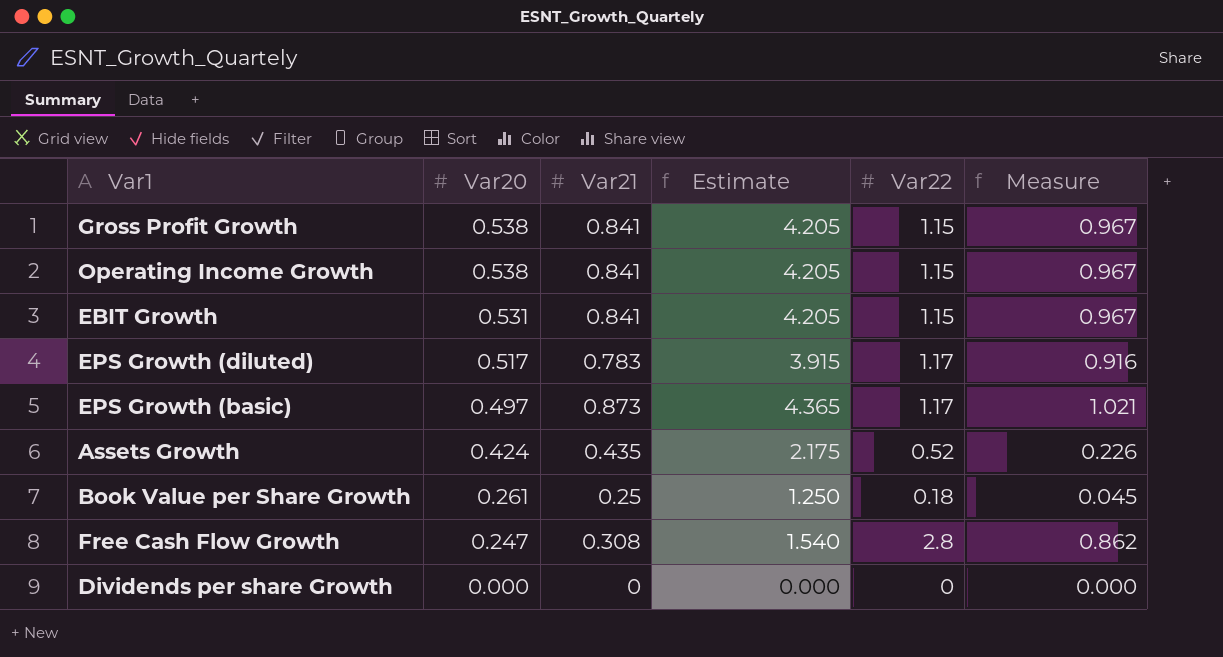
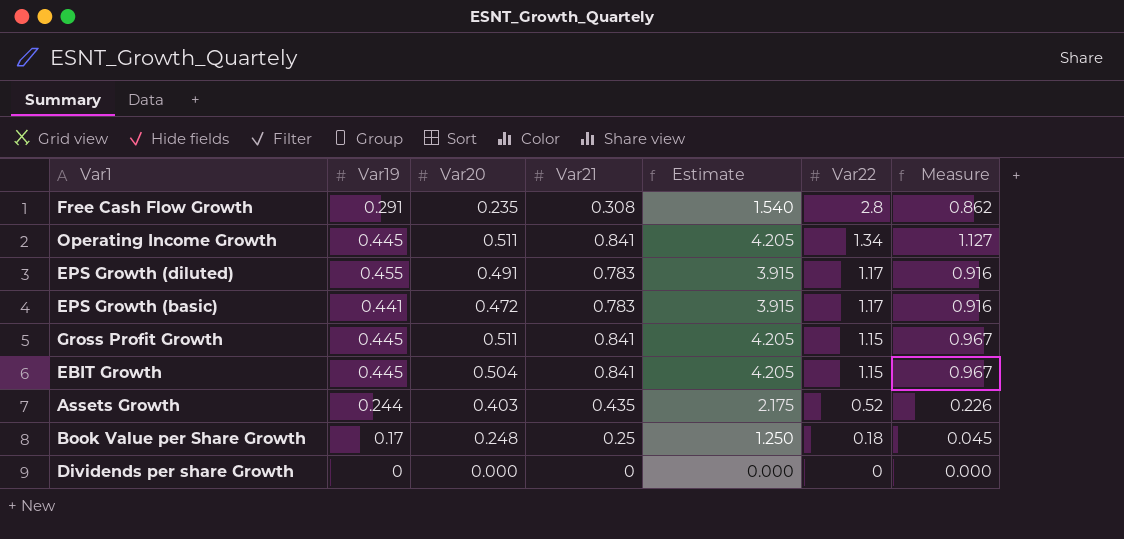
row order: Var20 descending -> Var22 descending
column Var19 | position: none -> 2
Free Cash Flow Growth | Var20: 0.247 -> 0.235
Operating Income Growth | Var20: 0.538 -> 0.511
Operating Income Growth | Var22: 1.15 -> 1.34
Operating Income Growth | Measure: 0.967 -> 1.127
EPS Growth (diluted) | Var20: 0.517 -> 0.491
EPS Growth (basic) | Var20: 0.497 -> 0.472
EPS Growth (basic) | Var21: 0.873 -> 0.783
EPS Growth (basic) | Estimate: 4.365 -> 3.915
EPS Growth (basic) | Measure: 1.021 -> 0.916
Gross Profit Growth | Var20: 0.538 -> 0.511
EBIT Growth | Var20: 0.531 -> 0.504
Assets Growth | Var20: 0.424 -> 0.403
Book Value per Share Growth | Var20: 0.261 -> 0.248

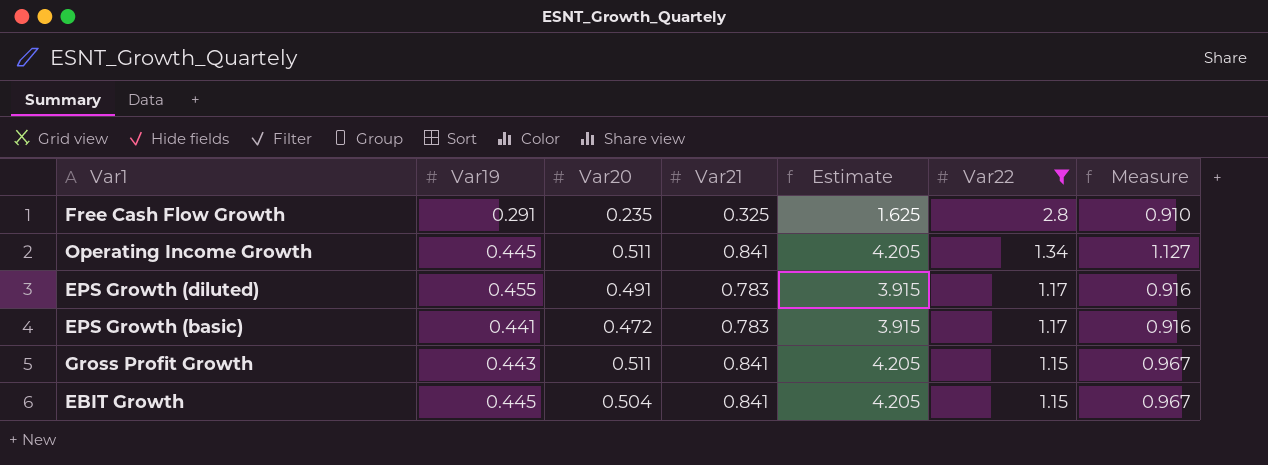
filter: none -> Var22 >= 1.15
Free Cash Flow Growth | Var21: 0.308 -> 0.325
Free Cash Flow Growth | Estimate: 1.540 -> 1.625
Free Cash Flow Growth | Measure: 0.862 -> 0.910
Gross Profit Growth | Var19: 0.445 -> 0.443

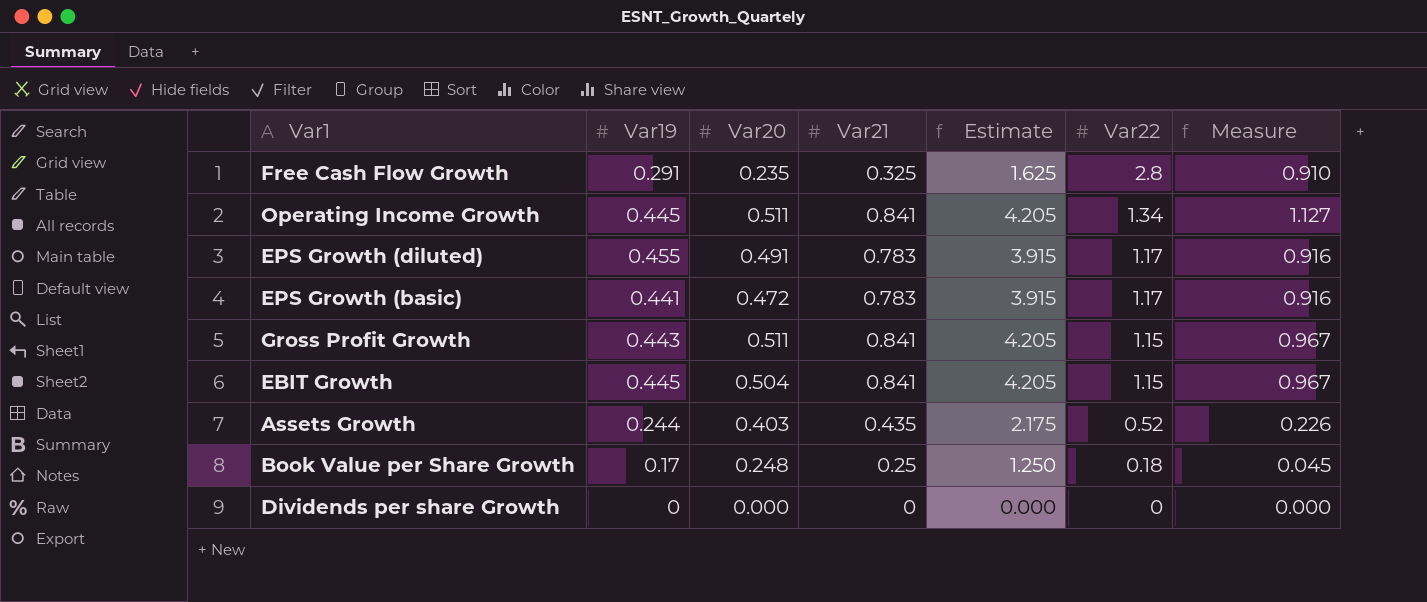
filter: Var22 >= 1.15 -> none

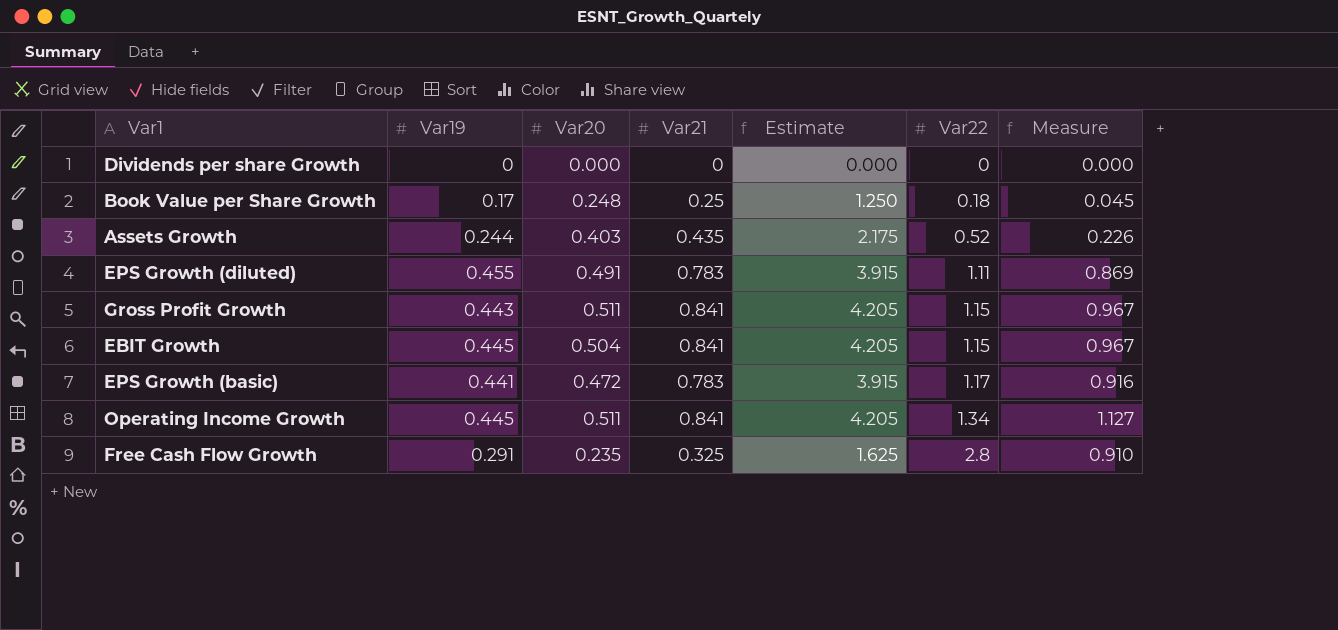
row order: Var22 descending -> Var22 ascending
EPS Growth (diluted) | Var22: 1.17 -> 1.11
EPS Growth (diluted) | Measure: 0.916 -> 0.869

